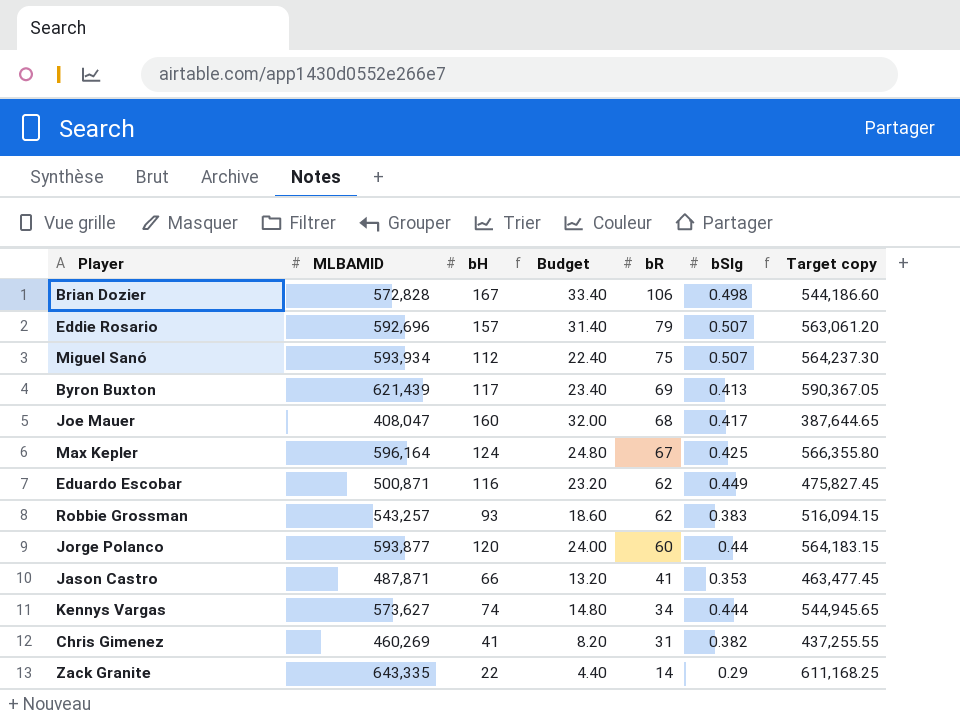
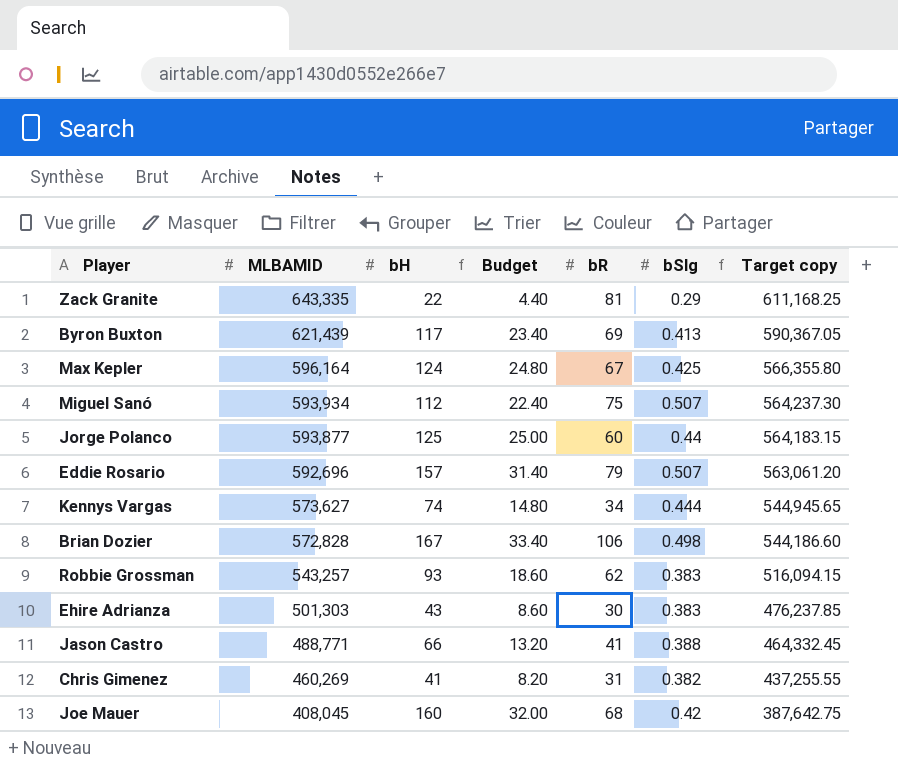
row order: bR descending -> MLBAMID descending
row Eduardo Escobar: 500,871 | 116 | 23.20 | 62 | 0.449 | 475,827.45 -> none
Zack Granite | bR: 14 -> 81
Jorge Polanco | bH: 120 -> 125
Jorge Polanco | Budget: 24.00 -> 25.00
row Ehire Adrianza: none -> 501,303 | 43 | 8.60 | 30 | 0.383 | 476,237.85
Jason Castro | MLBAMID: 487,871 -> 488,771
Jason Castro | bSlg: 0.353 -> 0.388
Jason Castro | Target copy: 463,477.45 -> 464,332.45
Joe Mauer | MLBAMID: 408,047 -> 408,045
Joe Mauer | bSlg: 0.417 -> 0.42
Joe Mauer | Target copy: 387,644.65 -> 387,642.75

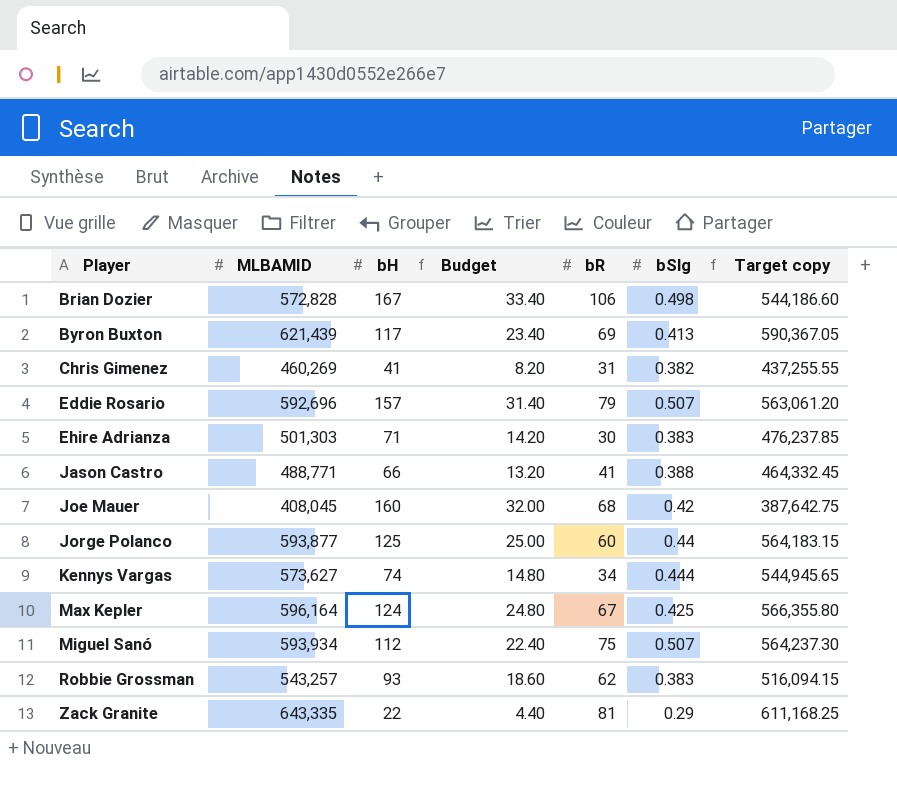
row order: MLBAMID descending -> Player ascending
Ehire Adrianza | bH: 43 -> 71
Ehire Adrianza | Budget: 8.60 -> 14.20

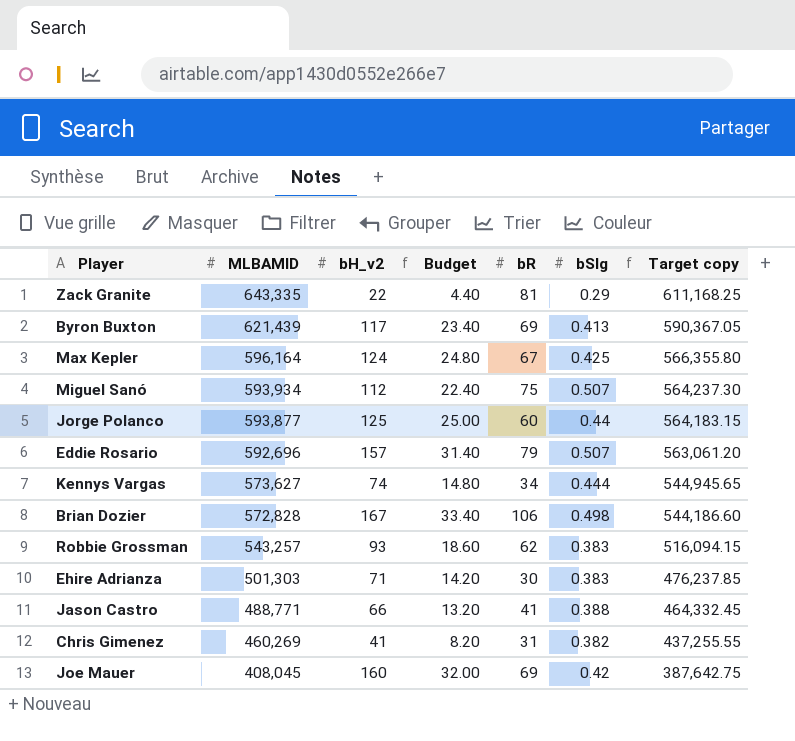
row order: Player ascending -> MLBAMID descending
column name: bH -> bH_v2
Joe Mauer | bR: 68 -> 69

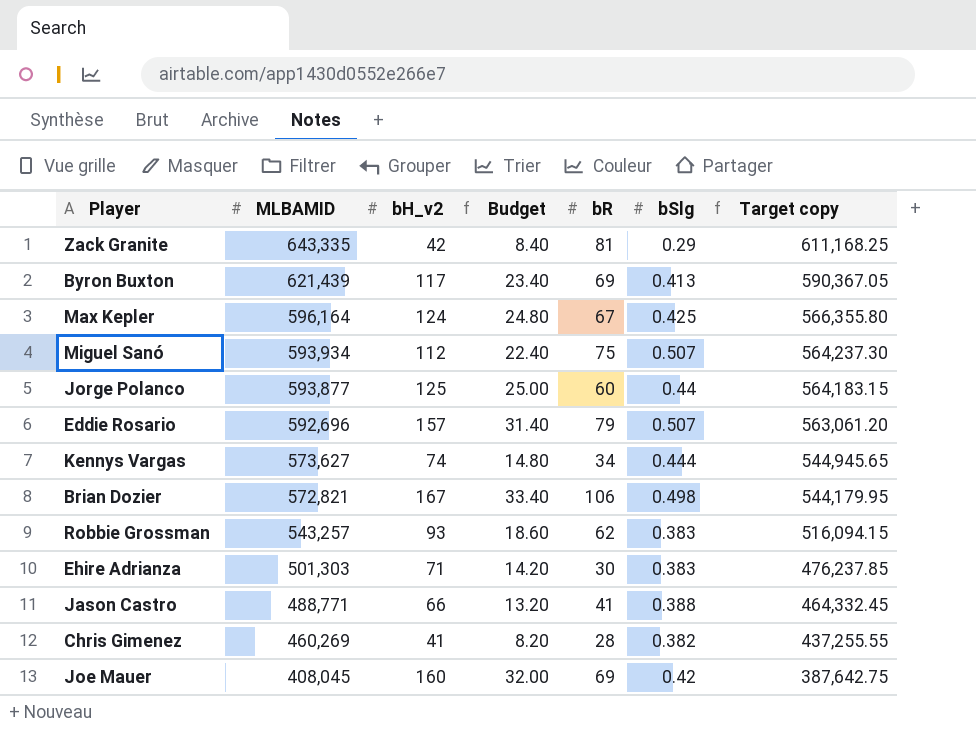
Zack Granite | bH_v2: 22 -> 42
Zack Granite | Budget: 4.40 -> 8.40
Brian Dozier | MLBAMID: 572,828 -> 572,821
Brian Dozier | Target copy: 544,186.60 -> 544,179.95
Chris Gimenez | bR: 31 -> 28

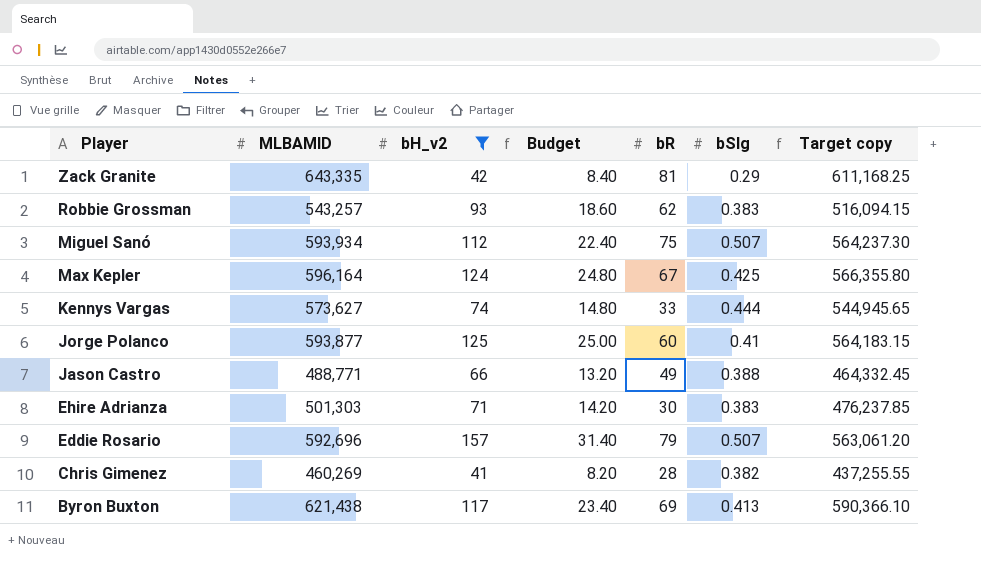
filter: none -> bH_v2 <= 157
row order: MLBAMID descending -> Player descending
Kennys Vargas | bR: 34 -> 33
Jorge Polanco | bSlg: 0.44 -> 0.41
Jason Castro | bR: 41 -> 49
Byron Buxton | MLBAMID: 621,439 -> 621,438
Byron Buxton | Target copy: 590,367.05 -> 590,366.10

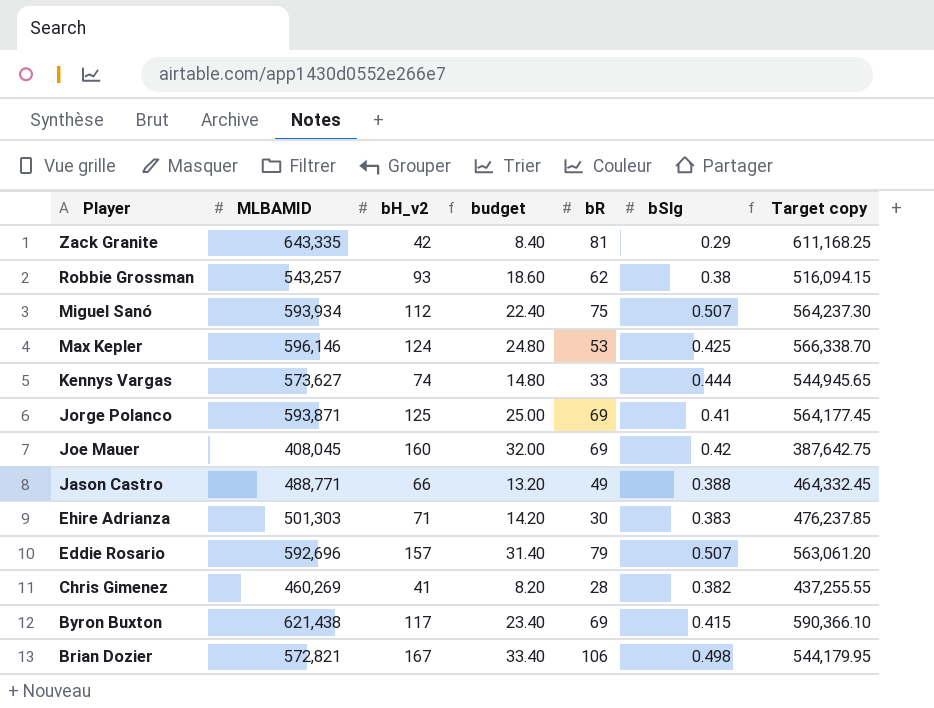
filter: bH_v2 <= 157 -> none
column name: Budget -> budget
Robbie Grossman | bSlg: 0.383 -> 0.38
Max Kepler | MLBAMID: 596,164 -> 596,146
Max Kepler | bR: 67 -> 53
Max Kepler | Target copy: 566,355.80 -> 566,338.70
Jorge Polanco | MLBAMID: 593,877 -> 593,871
Jorge Polanco | bR: 60 -> 69
Jorge Polanco | Target copy: 564,183.15 -> 564,177.45
Byron Buxton | bSlg: 0.413 -> 0.415

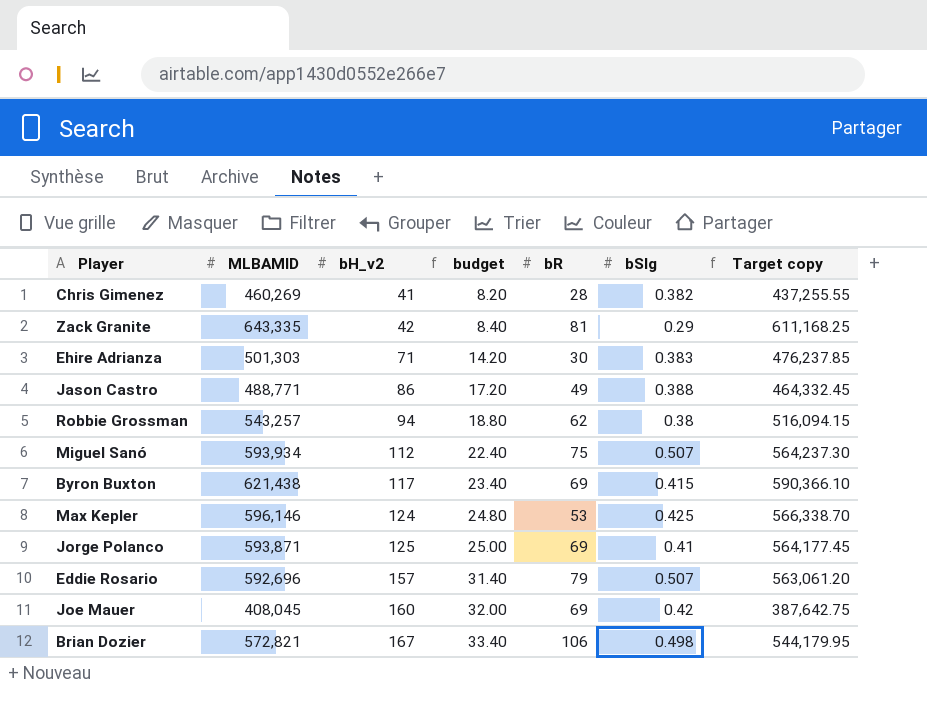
row order: Player descending -> bH_v2 ascending
row Kennys Vargas: 573,627 | 74 | 14.80 | 33 | 0.444 | 544,945.65 -> none
Jason Castro | bH_v2: 66 -> 86
Jason Castro | budget: 13.20 -> 17.20
Robbie Grossman | bH_v2: 93 -> 94
Robbie Grossman | budget: 18.60 -> 18.80

